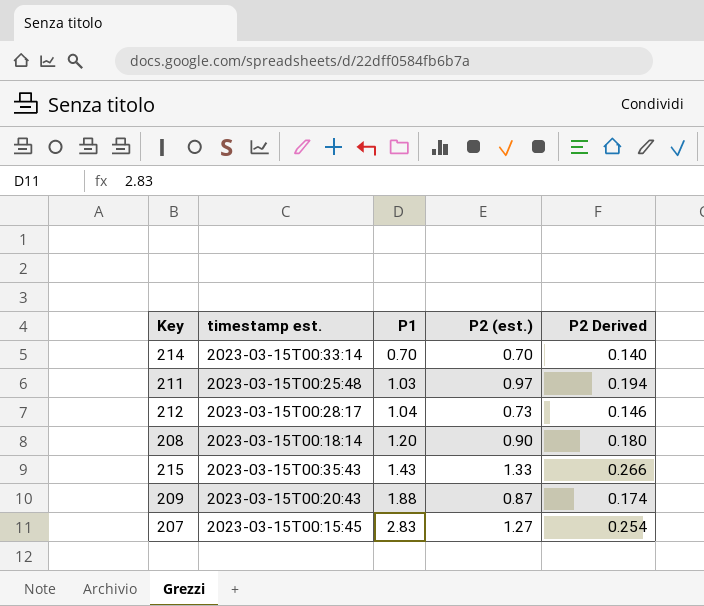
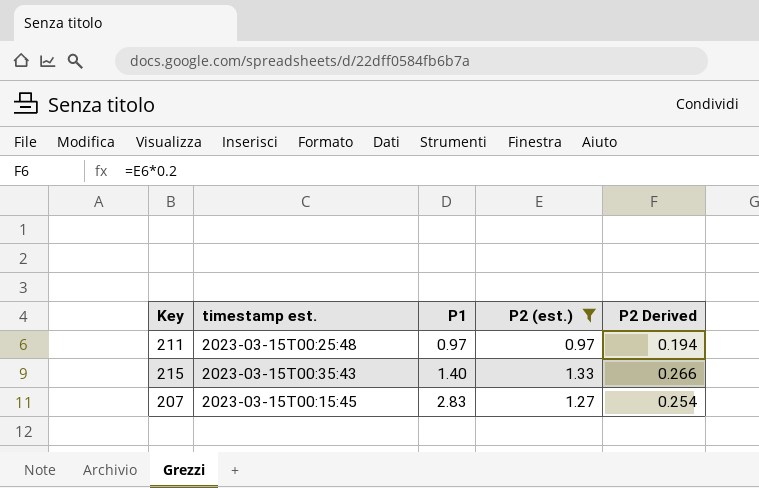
filter: none -> P2 (est.) >= 0.97
211 | P1: 1.03 -> 0.97
215 | P1: 1.43 -> 1.40

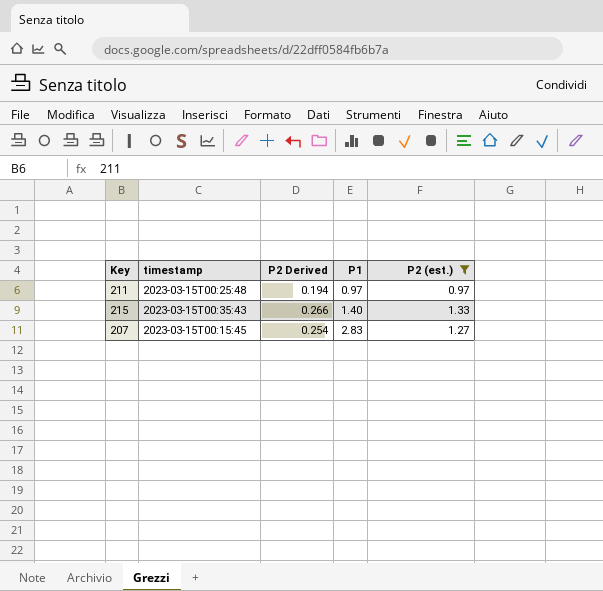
column name: timestamp est. -> timestamp
column P2 Derived | position: 5 -> 3

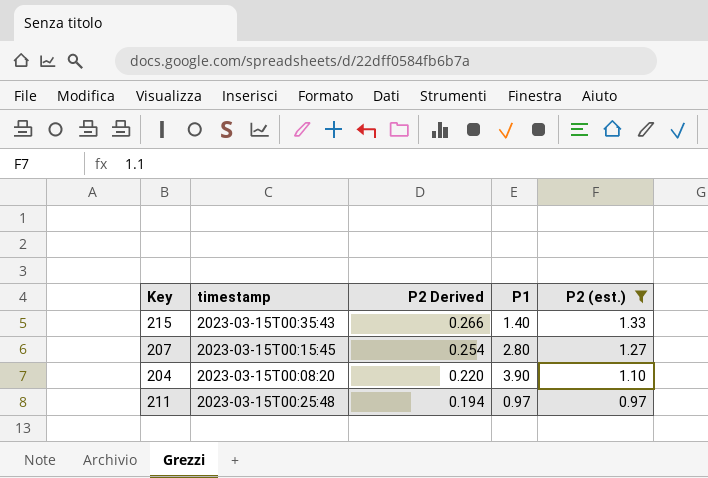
row order: P1 ascending -> P2 Derived descending
207 | P1: 2.83 -> 2.80
row 204: none -> 2023-03-15T00:08:20 | 0.220 | 3.90 | 1.10

